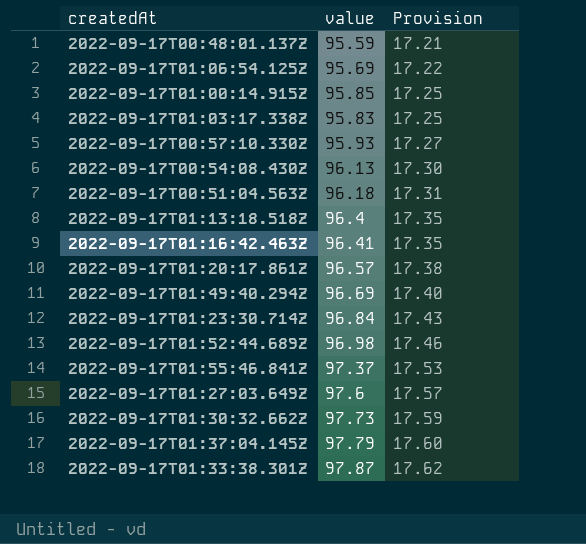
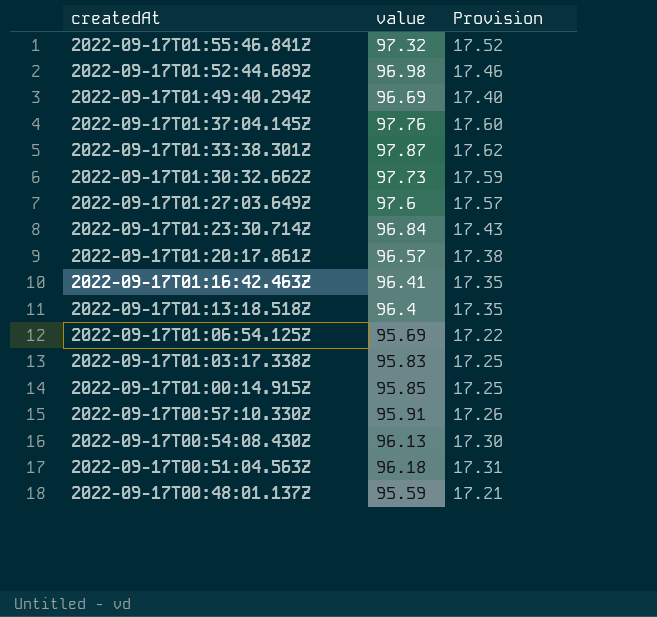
row order: Provision ascending -> createdAt descending
2022-09-17T01:55:46.841Z | value: 97.37 -> 97.32
2022-09-17T01:55:46.841Z | Provision: 17.53 -> 17.52
2022-09-17T01:37:04.145Z | value: 97.79 -> 97.76
2022-09-17T00:57:10.330Z | value: 95.93 -> 95.91
2022-09-17T00:57:10.330Z | Provision: 17.27 -> 17.26

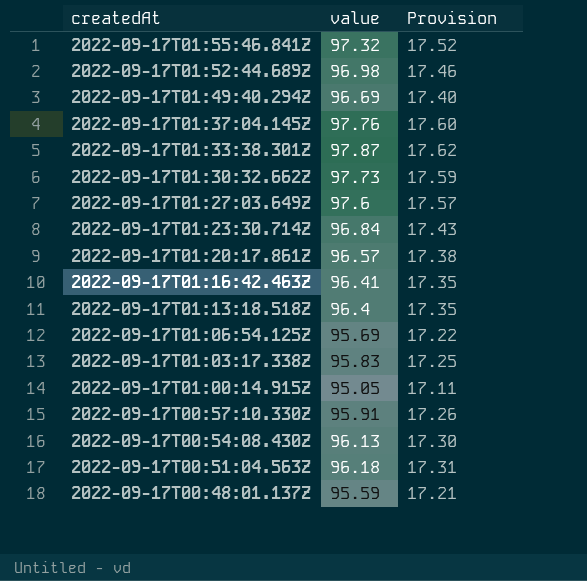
2022-09-17T01:00:14.915Z | value: 95.85 -> 95.05
2022-09-17T01:00:14.915Z | Provision: 17.25 -> 17.11

